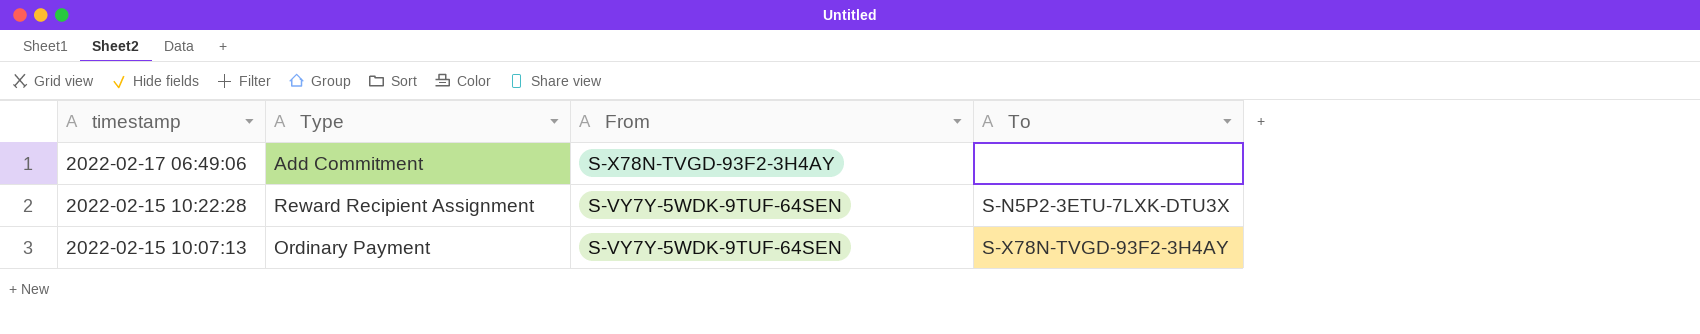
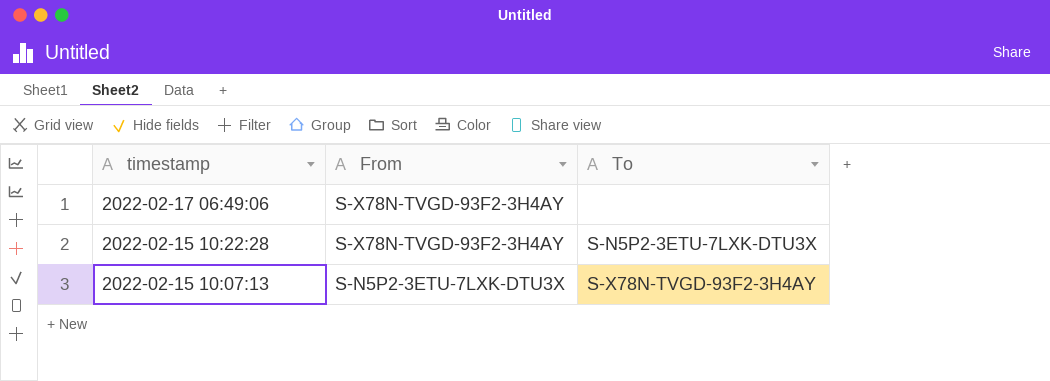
column Type | position: 2 -> none
2022-02-15 10:22:28 | From: S-VY7Y-5WDK-9TUF-64SEN -> S-X78N-TVGD-93F2-3H4AY
2022-02-15 10:07:13 | From: S-VY7Y-5WDK-9TUF-64SEN -> S-N5P2-3ETU-7LXK-DTU3X

